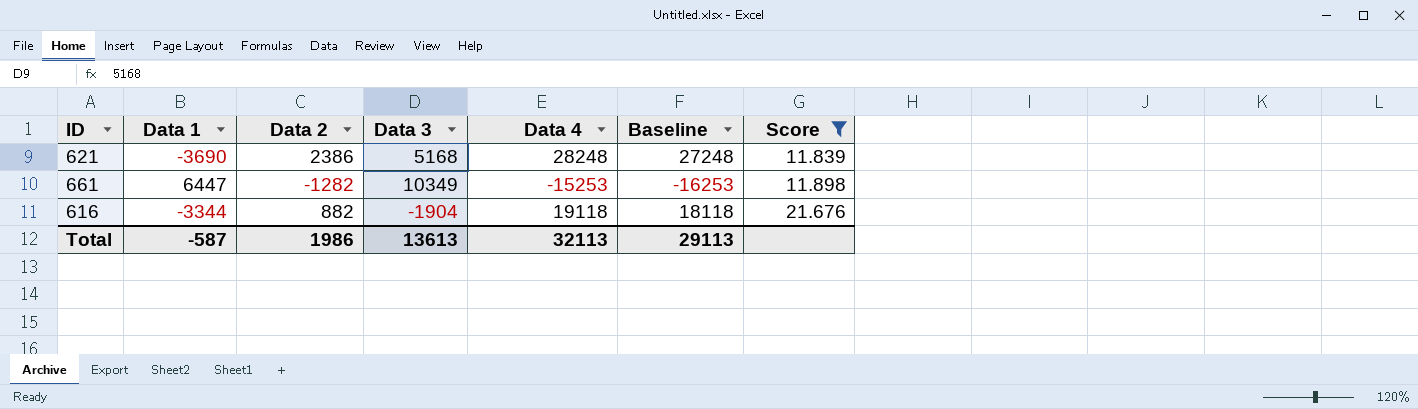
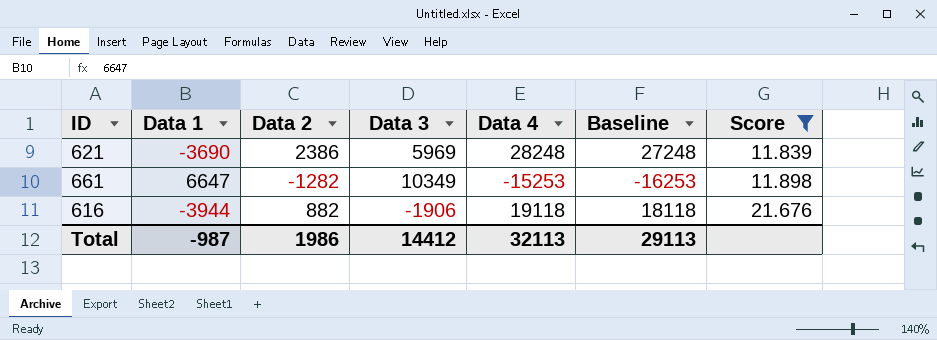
621 | Data 3: 5168 -> 5969
661 | Data 1: 6447 -> 6647
616 | Data 1: -3344 -> -3944
616 | Data 3: -1904 -> -1906
Total | Data 1: -587 -> -987
Total | Data 3: 13613 -> 14412

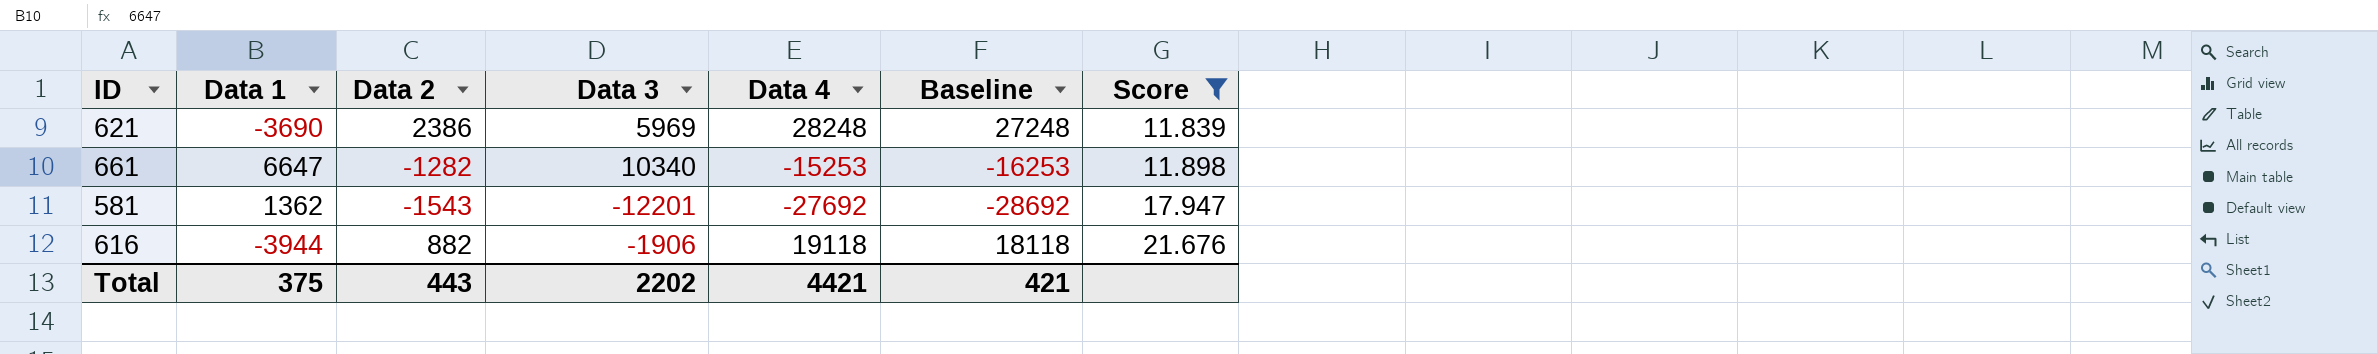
661 | Data 3: 10349 -> 10340
row 581: none -> 1362 | -1543 | -12201 | -27692 | -28692 | 17.947
Total | Data 1: -987 -> 375
Total | Data 2: 1986 -> 443
Total | Data 3: 14412 -> 2202
Total | Data 4: 32113 -> 4421
Total | Baseline: 29113 -> 421

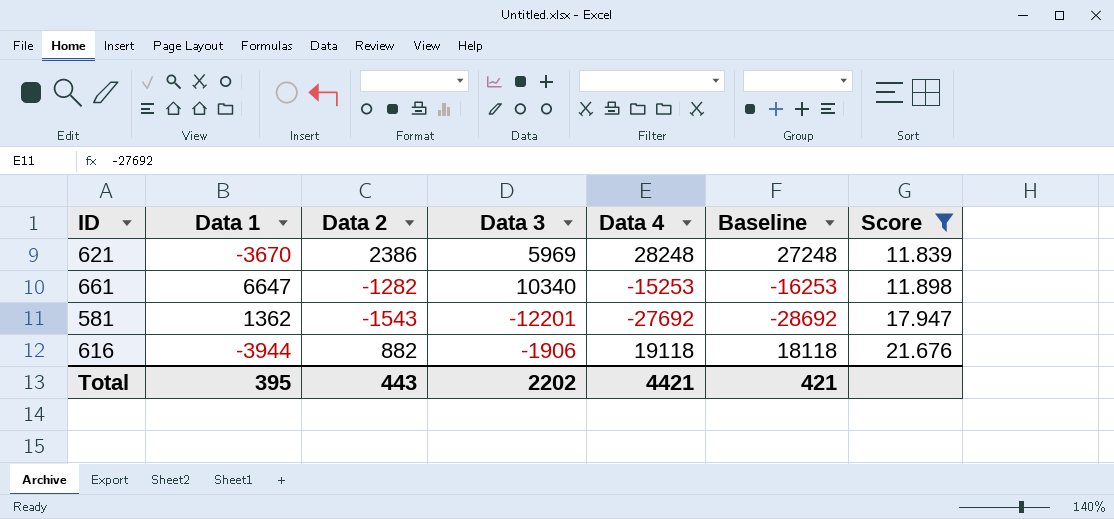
621 | Data 1: -3690 -> -3670
Total | Data 1: 375 -> 395

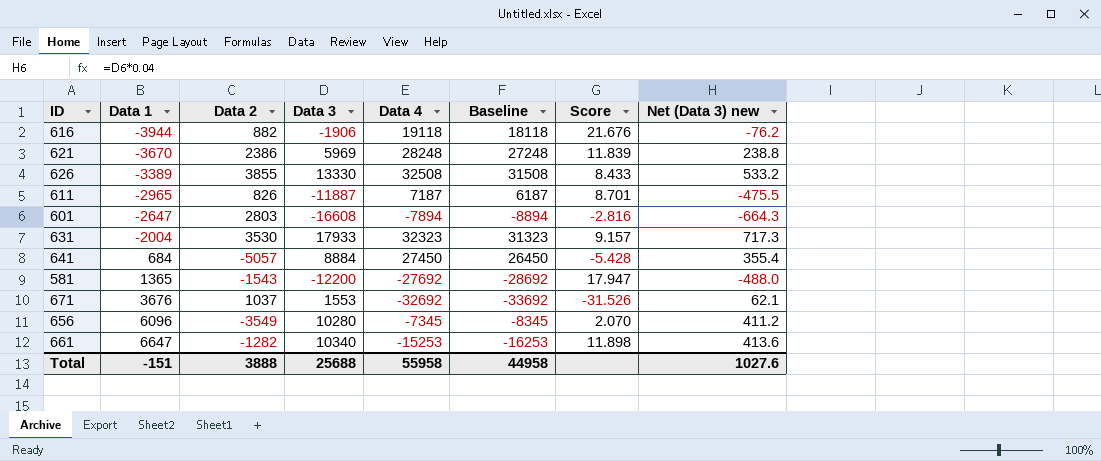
filter: Score >= 11.839 -> none
row order: Score ascending -> Data 1 ascending
column Net (Data 3) new | formula: none -> [Data 3] * 0.04
581 | Data 1: 1362 -> 1365
581 | Data 3: -12201 -> -12200
Total | Data 1: 395 -> -151
Total | Data 2: 443 -> 3888
Total | Data 3: 2202 -> 25688
Total | Data 4: 4421 -> 55958
Total | Baseline: 421 -> 44958

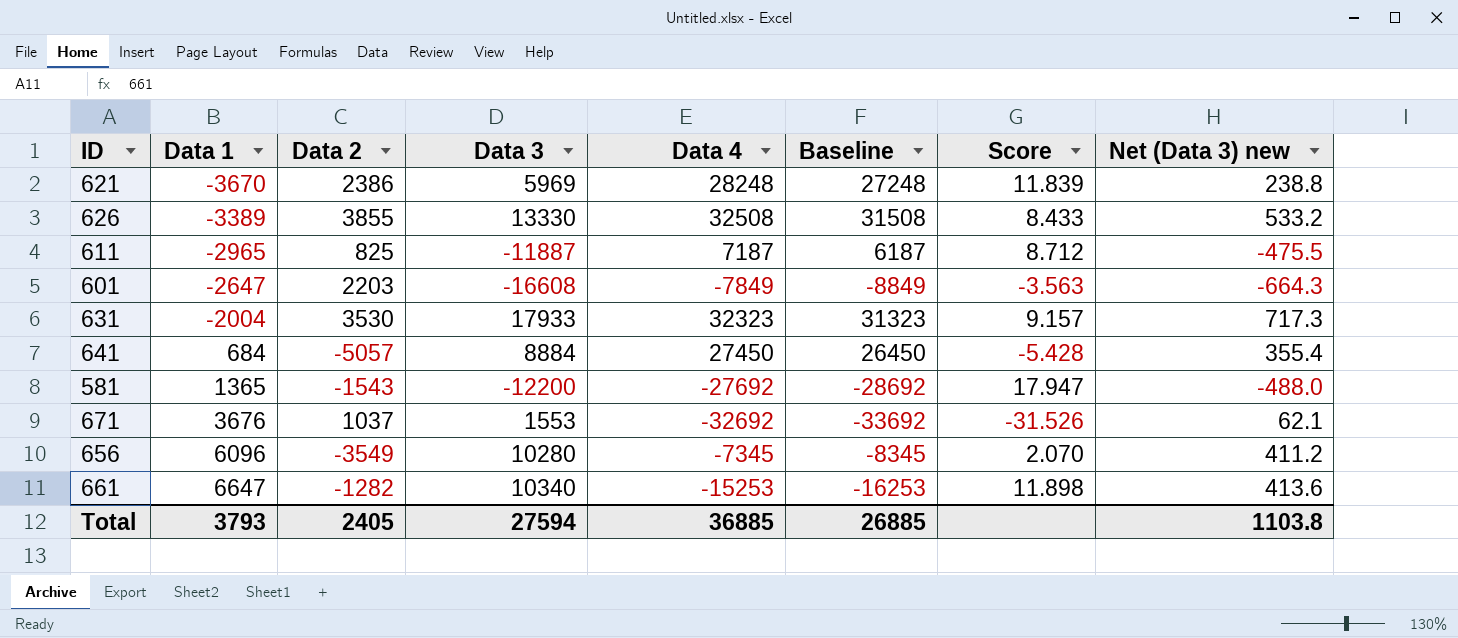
row 616: -3944 | 882 | -1906 | 19118 | 18118 | 21.676 | -76.2 -> none
611 | Data 2: 826 -> 825
611 | Score: 8.701 -> 8.712
601 | Data 2: 2803 -> 2203
601 | Data 4: -7894 -> -7849
601 | Baseline: -8894 -> -8849
601 | Score: -2.816 -> -3.563
Total | Data 1: -151 -> 3793
Total | Data 2: 3888 -> 2405
Total | Data 3: 25688 -> 27594
Total | Data 4: 55958 -> 36885
Total | Baseline: 44958 -> 26885
Total | Net (Data 3) new: 1027.6 -> 1103.8

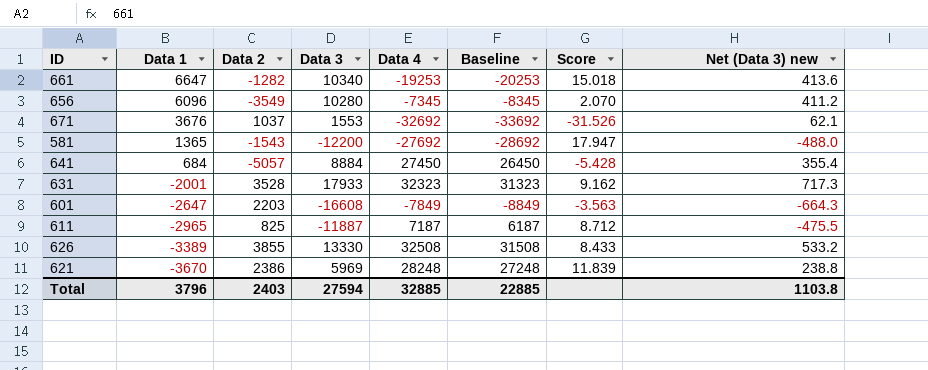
row order: Data 1 ascending -> Data 1 descending
661 | Data 4: -15253 -> -19253
661 | Baseline: -16253 -> -20253
661 | Score: 11.898 -> 15.018
631 | Data 1: -2004 -> -2001
631 | Data 2: 3530 -> 3528
631 | Score: 9.157 -> 9.162
Total | Data 1: 3793 -> 3796
Total | Data 2: 2405 -> 2403
Total | Data 4: 36885 -> 32885
Total | Baseline: 26885 -> 22885

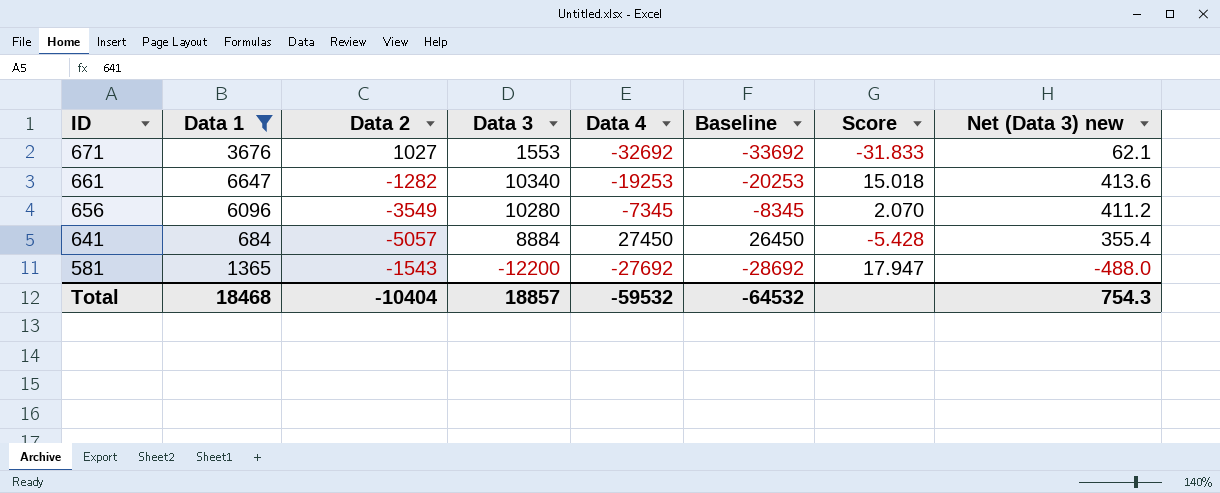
filter: none -> Data 1 >= 684
row order: Data 1 descending -> ID descending
671 | Data 2: 1037 -> 1027
671 | Score: -31.526 -> -31.833
Total | Data 1: 3796 -> 18468
Total | Data 2: 2403 -> -10404
Total | Data 3: 27594 -> 18857
Total | Data 4: 32885 -> -59532
Total | Baseline: 22885 -> -64532
Total | Net (Data 3) new: 1103.8 -> 754.3

